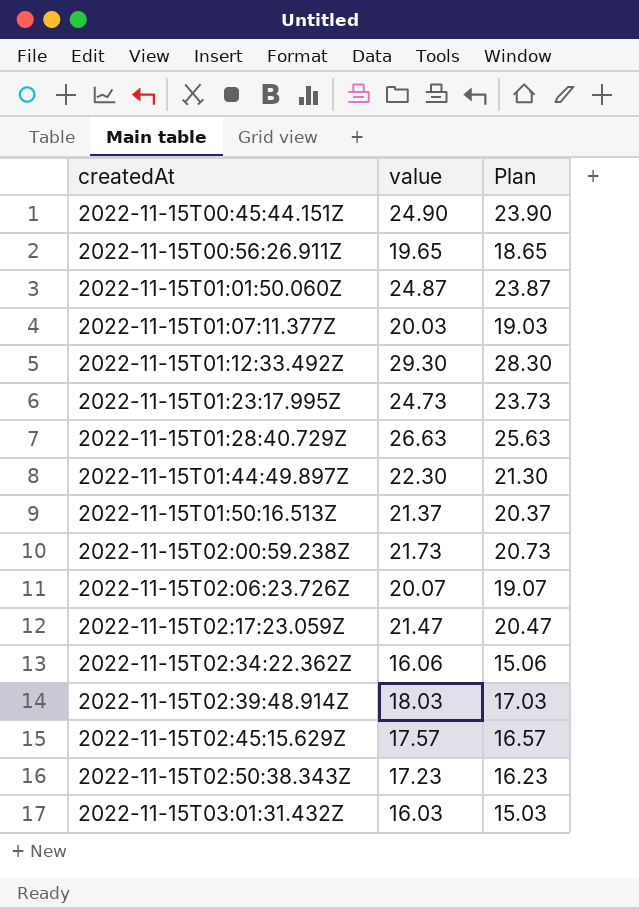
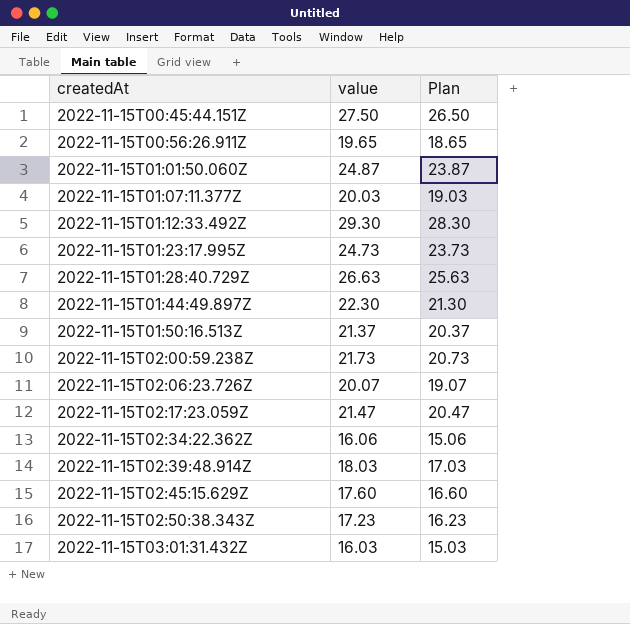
2022-11-15T00:45:44.151Z | value: 24.90 -> 27.50
2022-11-15T00:45:44.151Z | Plan: 23.90 -> 26.50
2022-11-15T02:45:15.629Z | value: 17.57 -> 17.60
2022-11-15T02:45:15.629Z | Plan: 16.57 -> 16.60

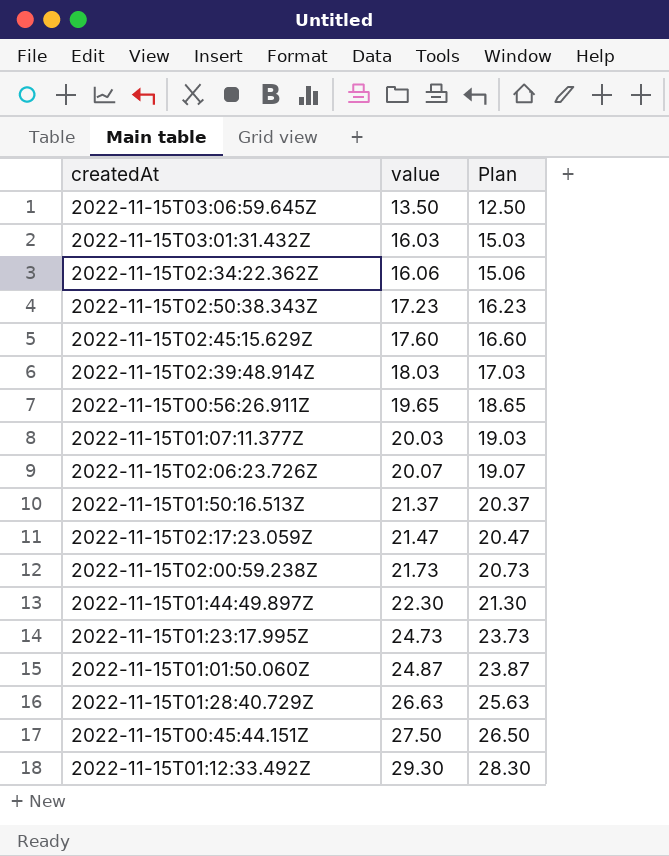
row order: createdAt ascending -> value ascending
row 2022-11-15T03:06:59.645Z: none -> 13.50 | 12.50

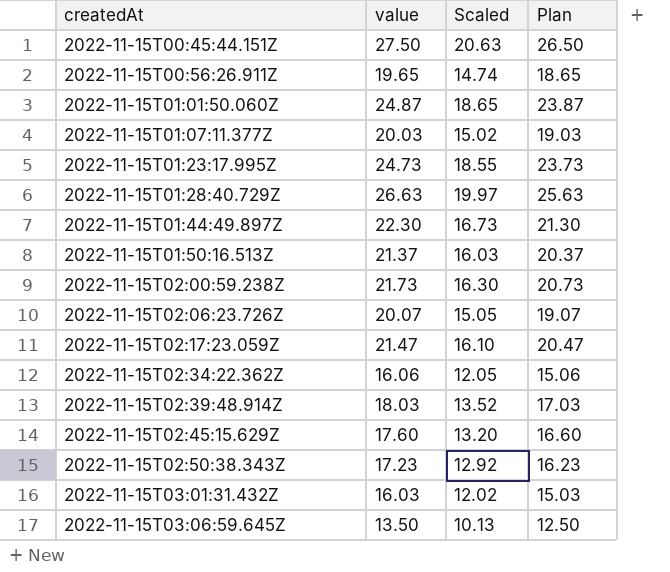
row order: value ascending -> createdAt ascending
column Scaled | formula: none -> [value] * 0.75
row 2022-11-15T01:12:33.492Z: 29.30 | 28.30 -> none

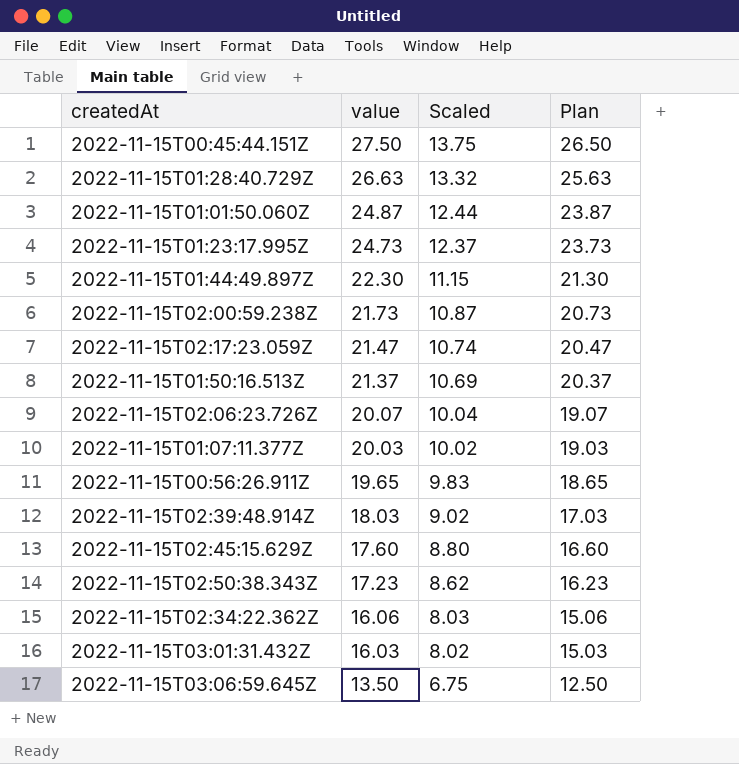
row order: createdAt ascending -> value descending
column Scaled | formula: [value] * 0.75 -> [value] * 0.5

